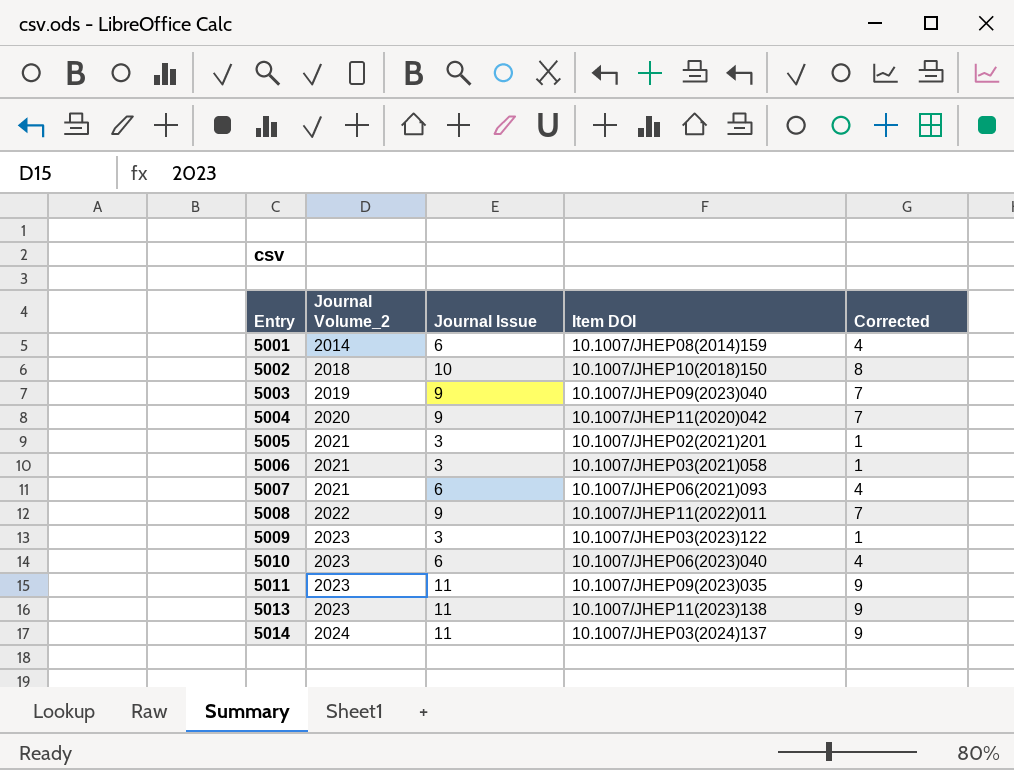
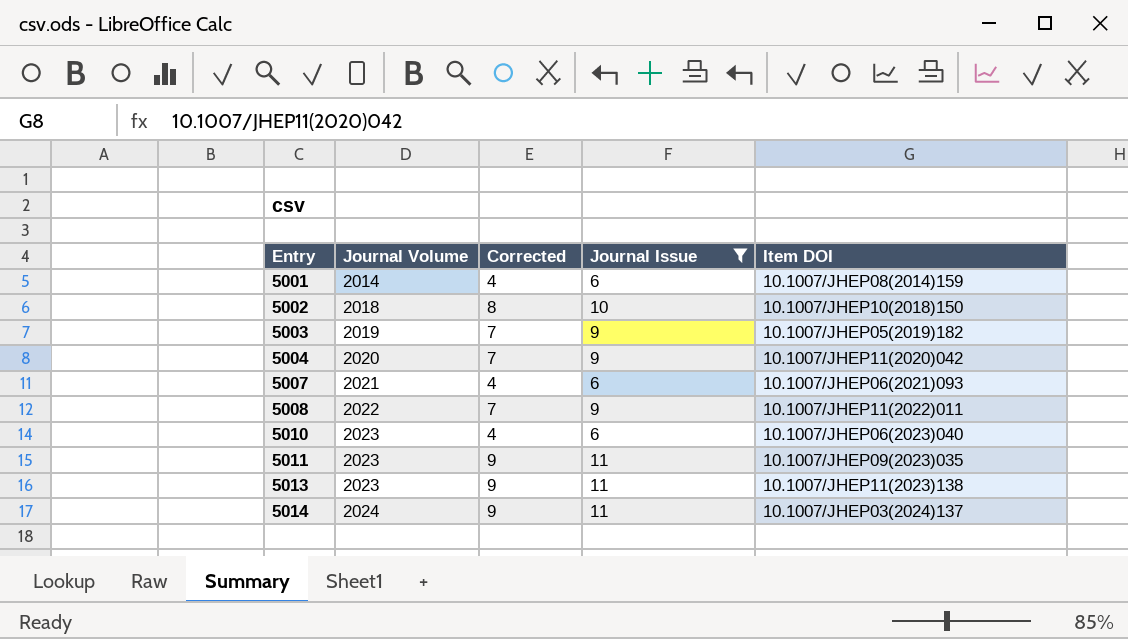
filter: none -> Journal Issue != 3
column name: Journal Volume_2 -> Journal Volume
column Corrected | position: 5 -> 3
5003 | Item DOI: 10.1007/JHEP09(2023)040 -> 10.1007/JHEP05(2019)182

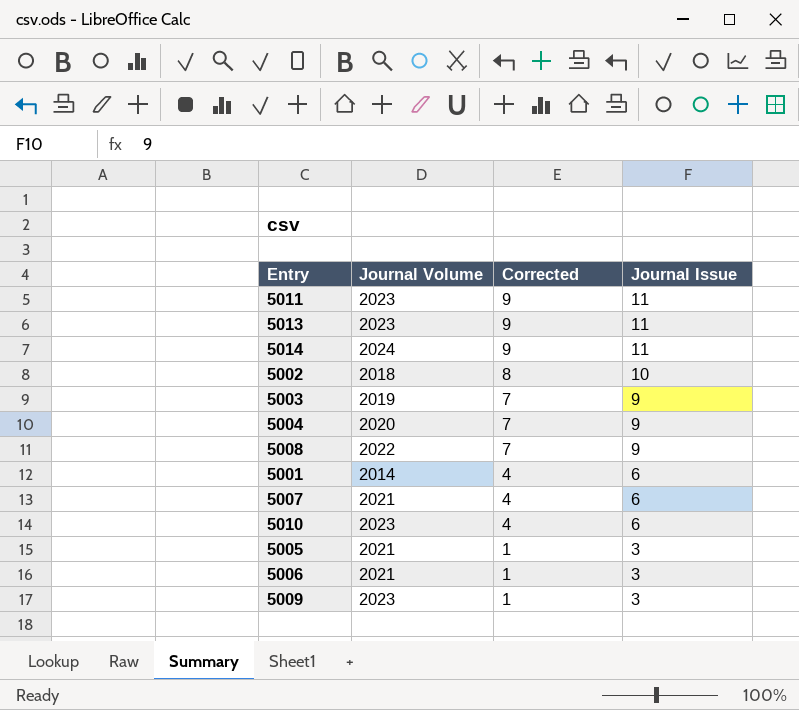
filter: Journal Issue != 3 -> none
row order: Entry ascending -> Corrected descending
column Item DOI | position: 5 -> none

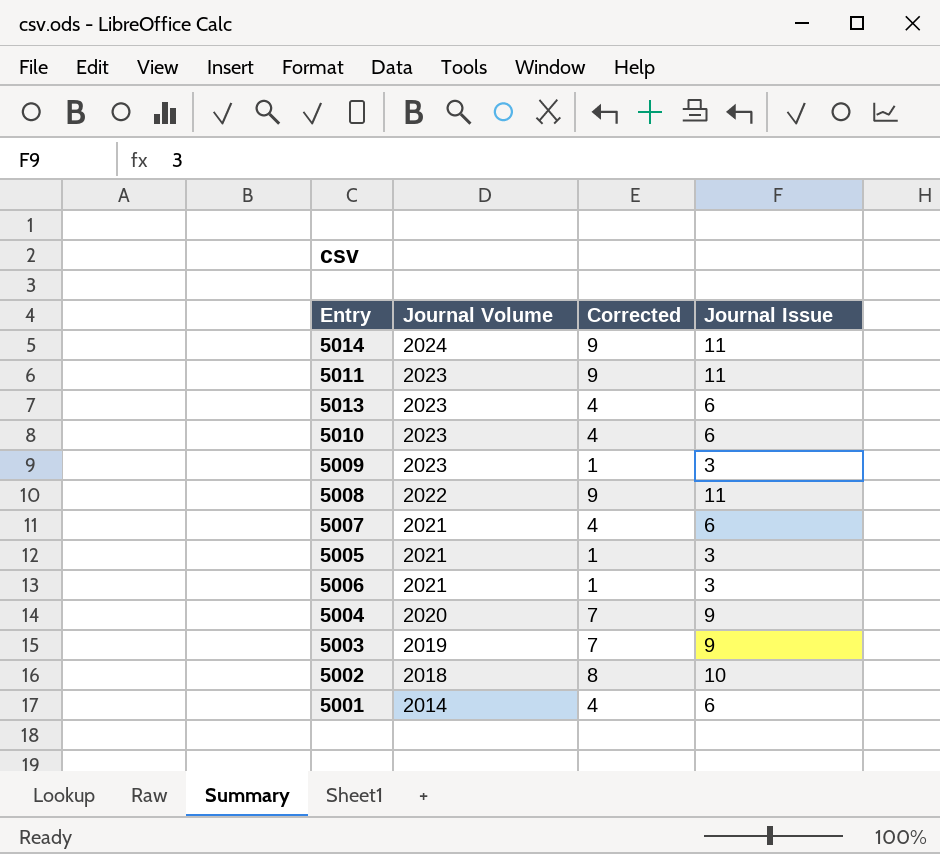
row order: Corrected descending -> Journal Volume descending
5013 | Corrected: 9 -> 4
5013 | Journal Issue: 11 -> 6
5008 | Corrected: 7 -> 9
5008 | Journal Issue: 9 -> 11

